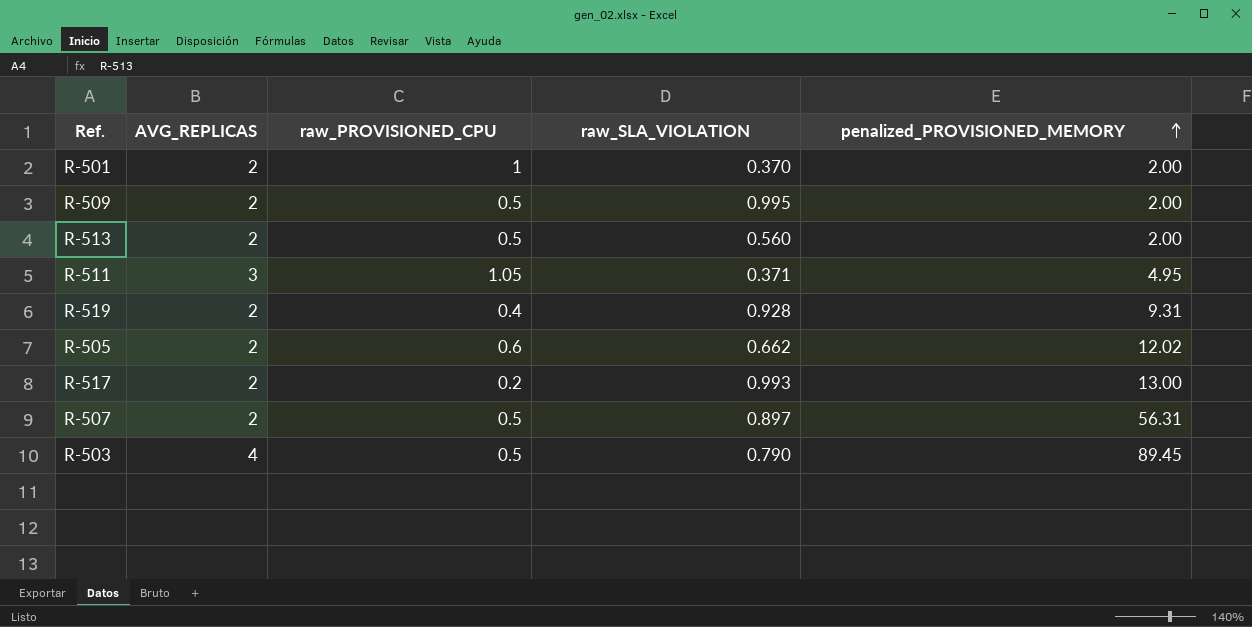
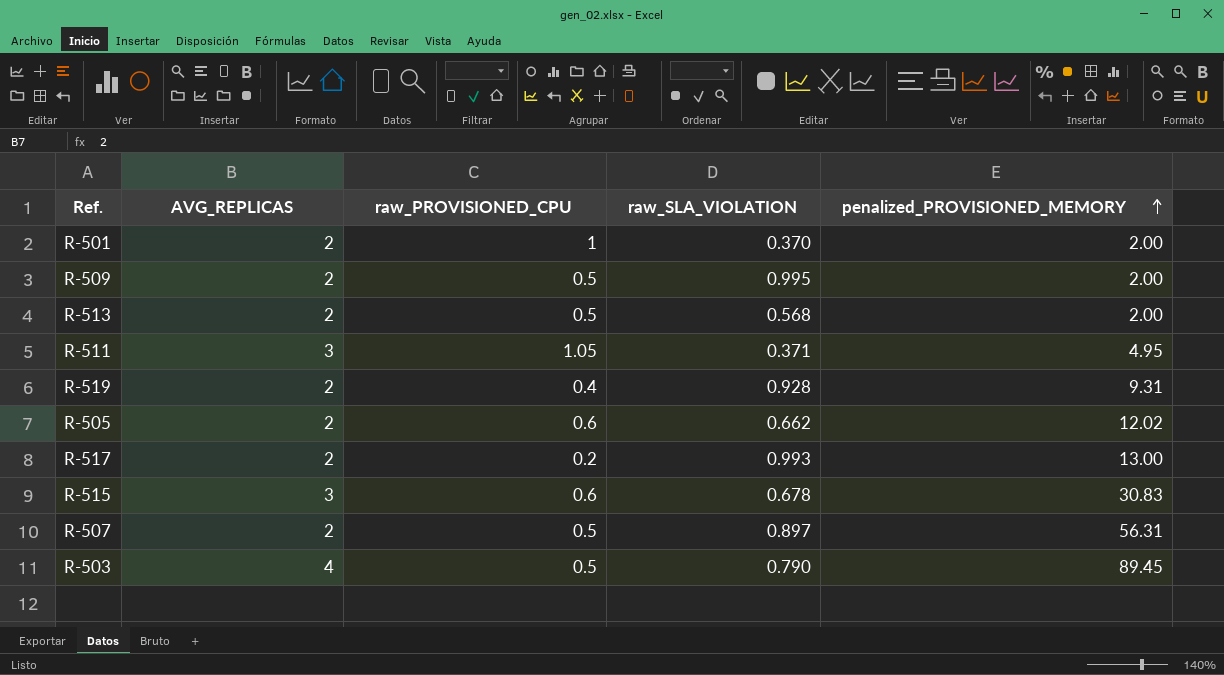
R-513 | raw_SLA_VIOLATION: 0.560 -> 0.568
row R-515: none -> 3 | 0.6 | 0.678 | 30.83

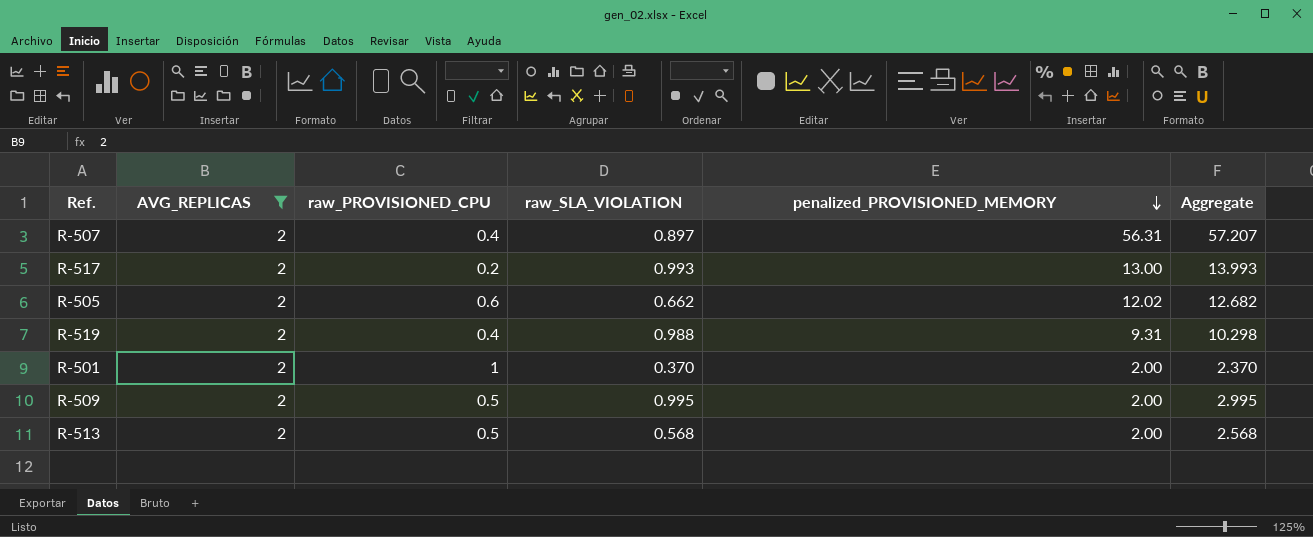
filter: none -> AVG_REPLICAS = 2
row order: penalized_PROVISIONED_MEMORY ascending -> penalized_PROVISIONED_MEMORY descending
column Aggregate | formula: none -> [raw_SLA_VIOLATION] + [penalized_PROVISIONED_MEMORY]
R-507 | raw_PROVISIONED_CPU: 0.5 -> 0.4
R-519 | raw_SLA_VIOLATION: 0.928 -> 0.988

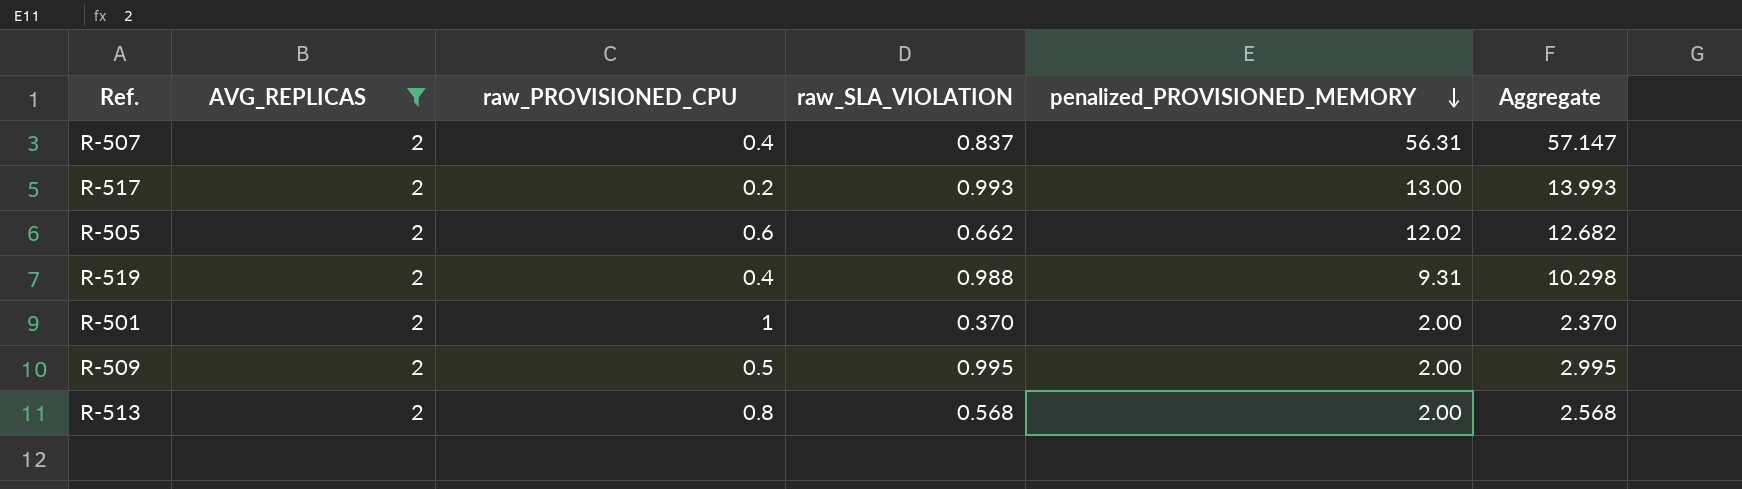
R-507 | raw_SLA_VIOLATION: 0.897 -> 0.837
R-507 | Aggregate: 57.207 -> 57.147
R-513 | raw_PROVISIONED_CPU: 0.5 -> 0.8

